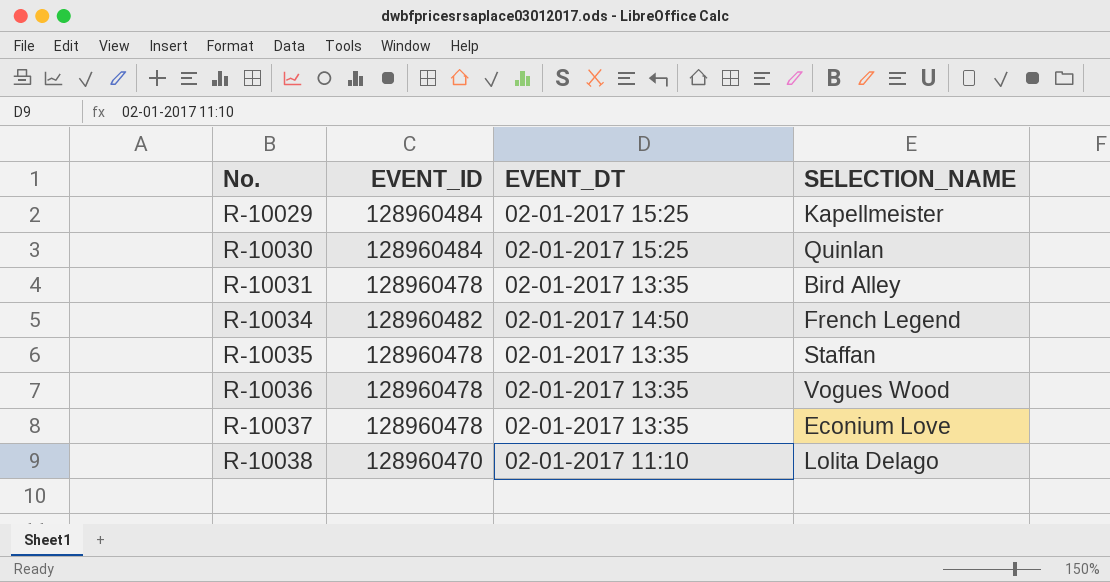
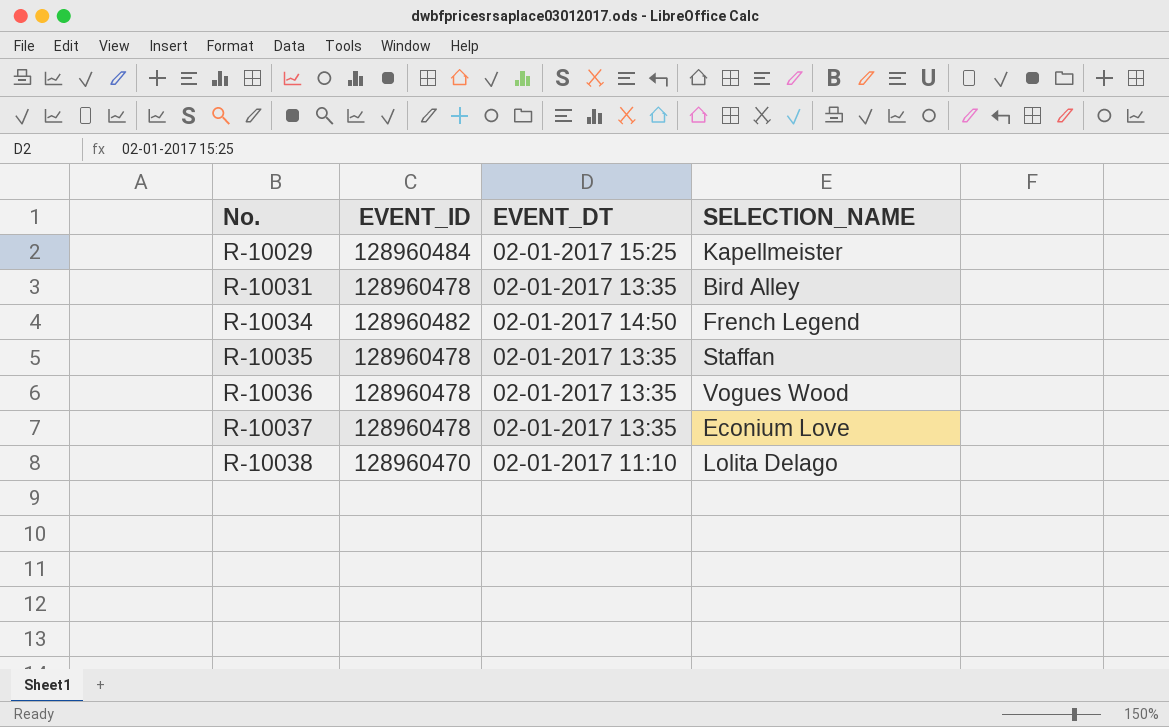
row R-10030: 128960484 | 02-01-2017 15:25 | Quinlan -> none

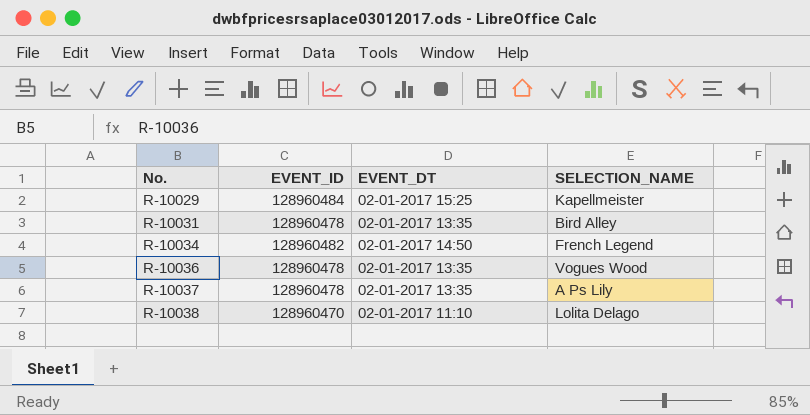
row R-10035: 128960478 | 02-01-2017 13:35 | Staffan -> none
R-10037 | SELECTION_NAME: Econium Love -> A Ps Lily

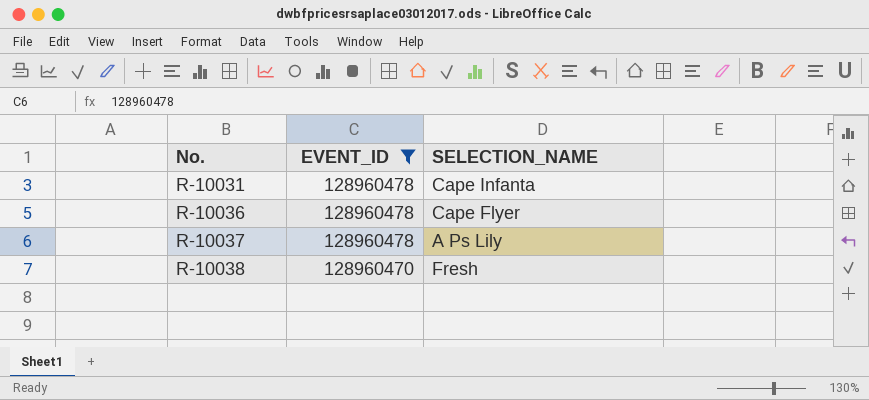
filter: none -> EVENT_ID <= 128960478
column EVENT_DT | position: 3 -> none
R-10031 | SELECTION_NAME: Bird Alley -> Cape Infanta
R-10036 | SELECTION_NAME: Vogues Wood -> Cape Flyer
R-10038 | SELECTION_NAME: Lolita Delago -> Fresh

